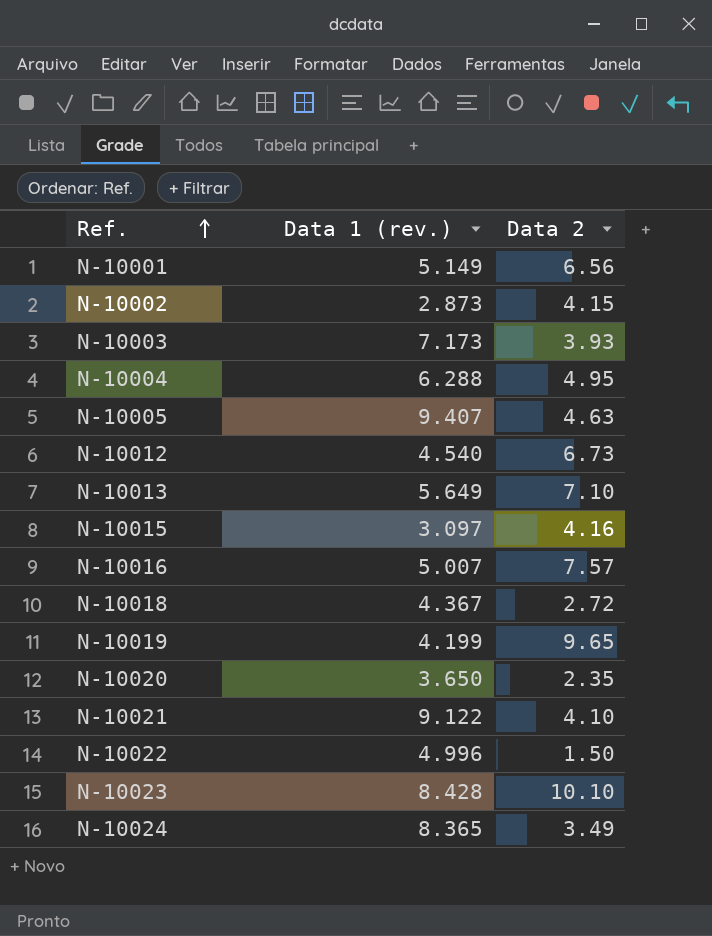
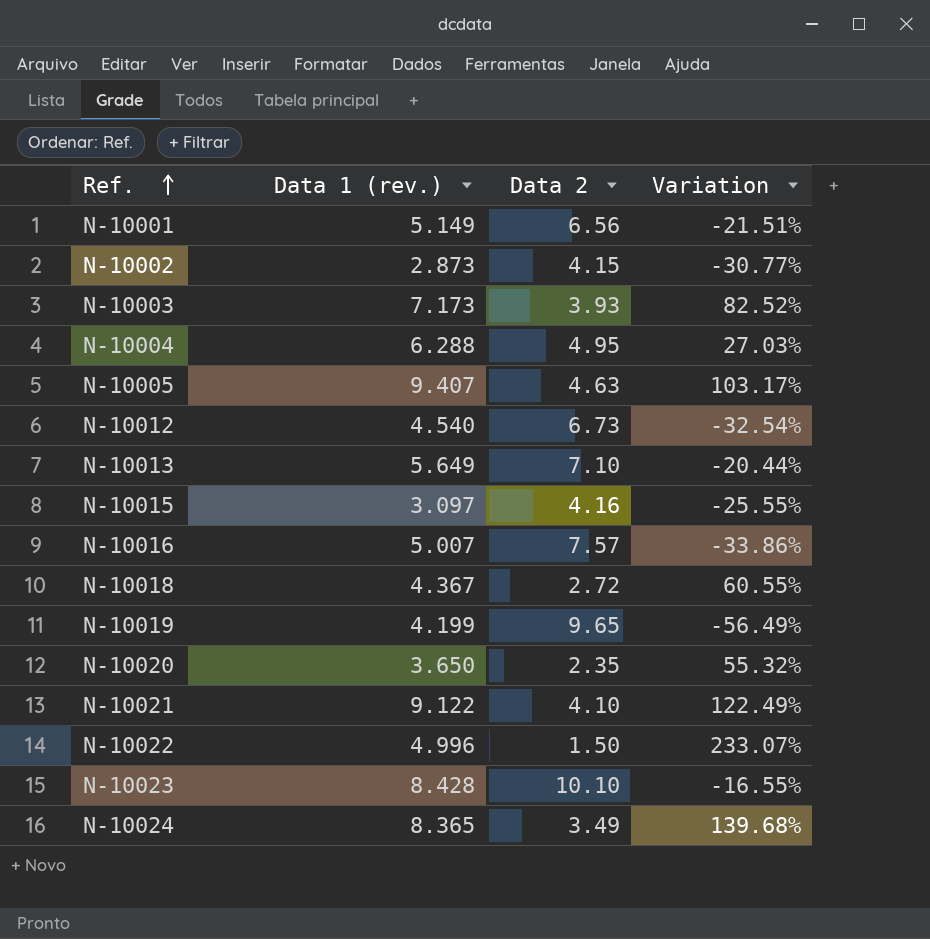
column Variation | formula: none -> ([Data 1 (rev.)] - [Data 2]) / [Data 2]

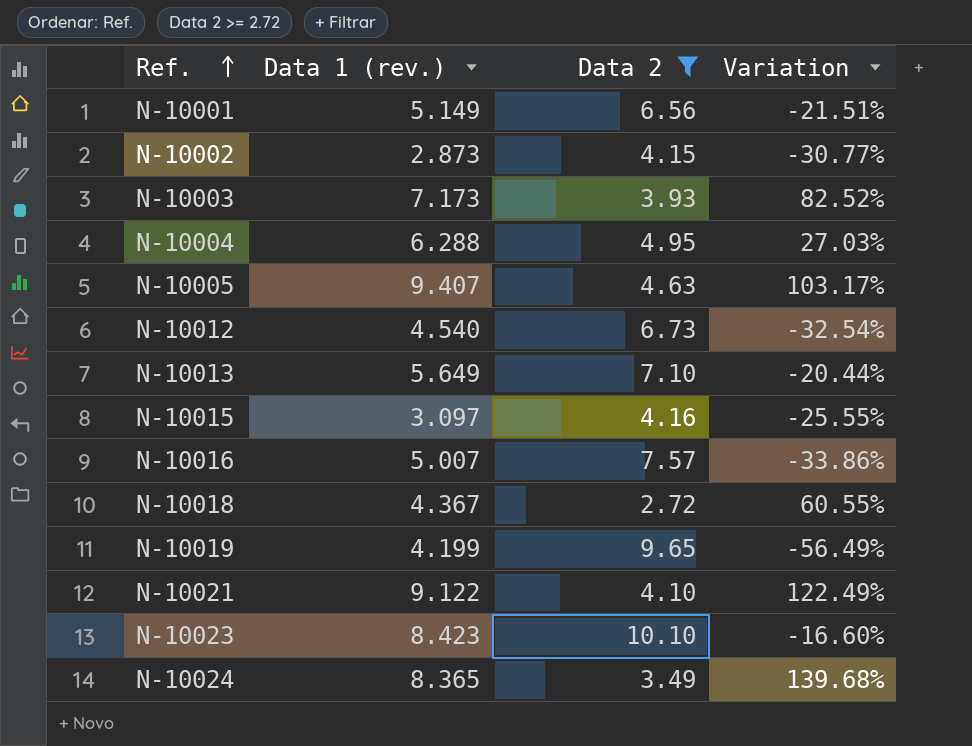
filter: none -> Data 2 >= 2.72
N-10023 | Data 1 (rev.): 8.428 -> 8.423
N-10023 | Variation: -16.55% -> -16.60%

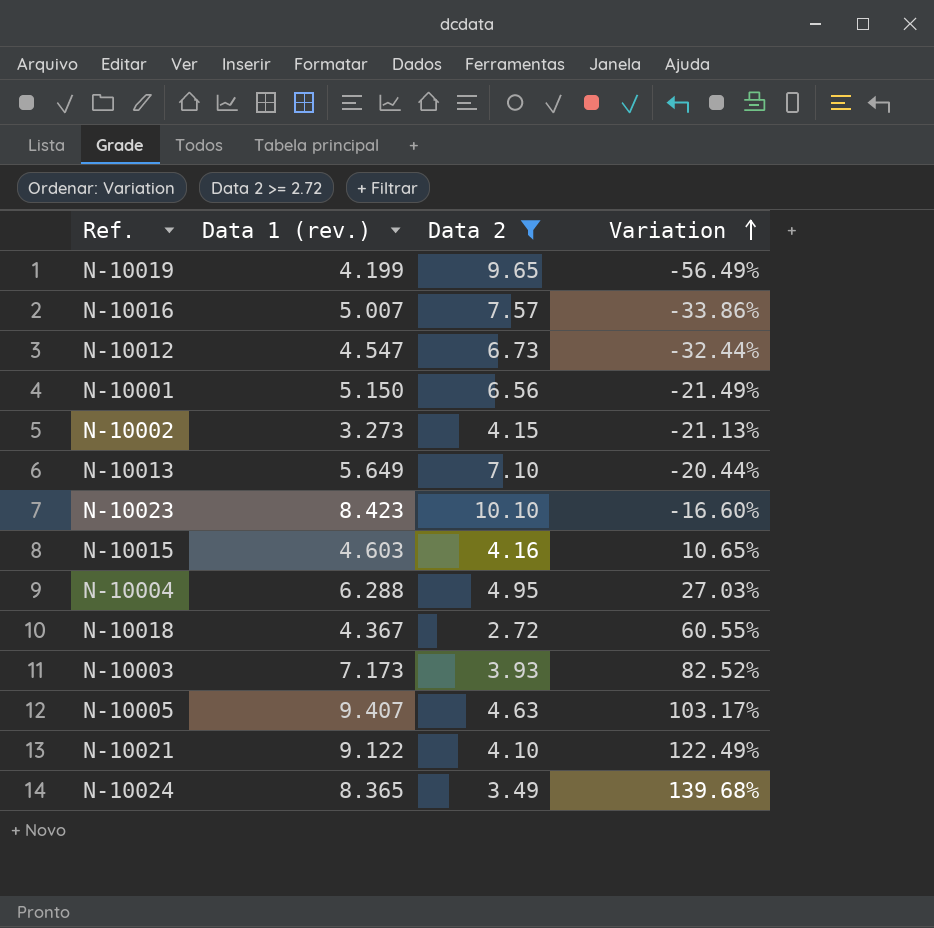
row order: Ref. ascending -> Variation ascending
N-10012 | Data 1 (rev.): 4.540 -> 4.547
N-10012 | Variation: -32.54% -> -32.44%
N-10001 | Data 1 (rev.): 5.149 -> 5.150
N-10001 | Variation: -21.51% -> -21.49%
N-10002 | Data 1 (rev.): 2.873 -> 3.273
N-10002 | Variation: -30.77% -> -21.13%
N-10015 | Data 1 (rev.): 3.097 -> 4.603
N-10015 | Variation: -25.55% -> 10.65%

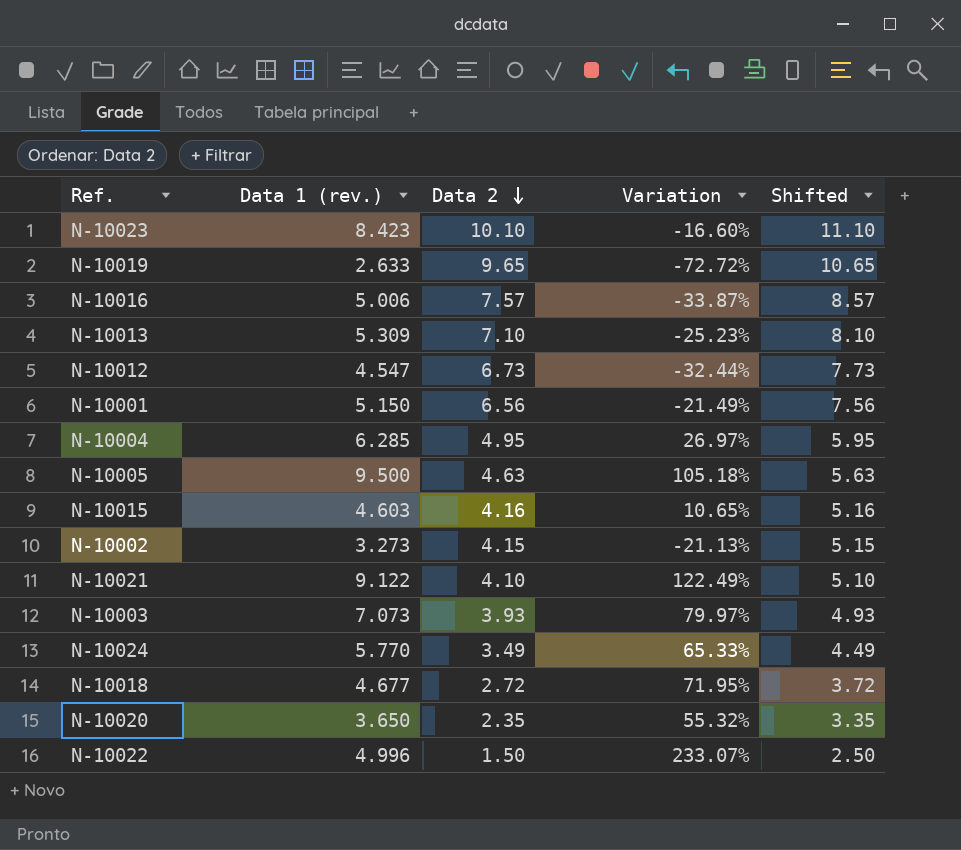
filter: Data 2 >= 2.72 -> none
row order: Variation ascending -> Data 2 descending
column Shifted | formula: none -> [Data 2] + 1
N-10019 | Data 1 (rev.): 4.199 -> 2.633
N-10019 | Variation: -56.49% -> -72.72%
N-10016 | Data 1 (rev.): 5.007 -> 5.006
N-10016 | Variation: -33.86% -> -33.87%
N-10013 | Data 1 (rev.): 5.649 -> 5.309
N-10013 | Variation: -20.44% -> -25.23%
N-10004 | Data 1 (rev.): 6.288 -> 6.285
N-10004 | Variation: 27.03% -> 26.97%
N-10005 | Data 1 (rev.): 9.407 -> 9.500
N-10005 | Variation: 103.17% -> 105.18%
N-10003 | Data 1 (rev.): 7.173 -> 7.073
N-10003 | Variation: 82.52% -> 79.97%
N-10024 | Data 1 (rev.): 8.365 -> 5.770
N-10024 | Variation: 139.68% -> 65.33%
N-10018 | Data 1 (rev.): 4.367 -> 4.677
N-10018 | Variation: 60.55% -> 71.95%

